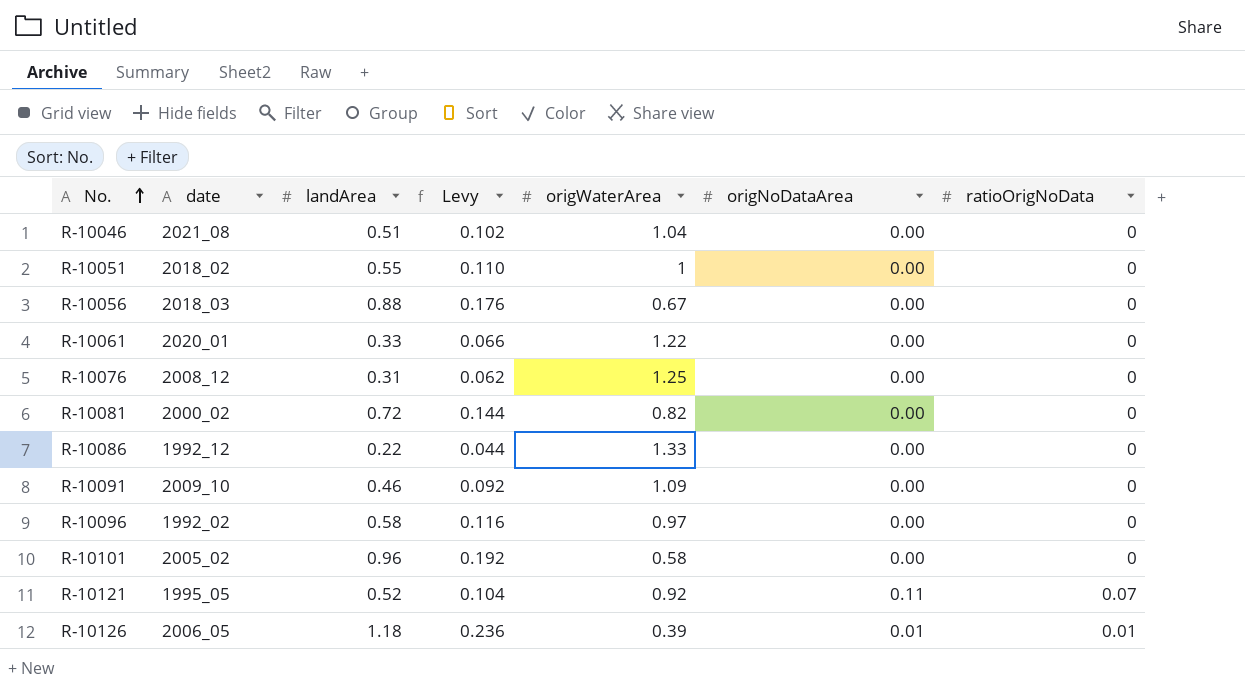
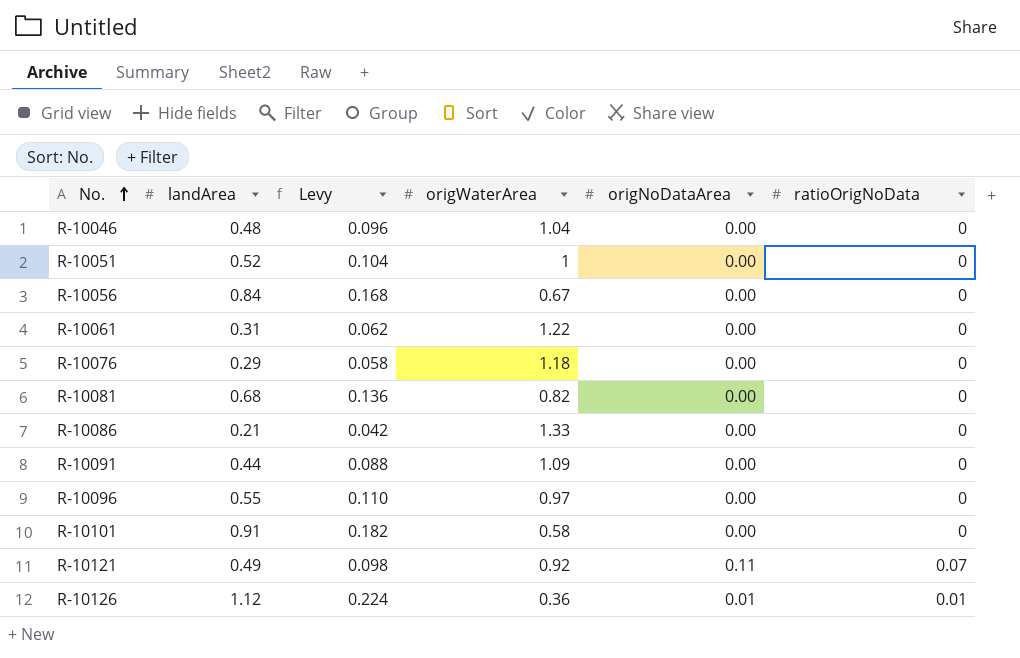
column date | position: 2 -> none
R-10046 | landArea: 0.51 -> 0.48
R-10046 | Levy: 0.102 -> 0.096
R-10051 | landArea: 0.55 -> 0.52
R-10051 | Levy: 0.110 -> 0.104
R-10056 | landArea: 0.88 -> 0.84
R-10056 | Levy: 0.176 -> 0.168
R-10061 | landArea: 0.33 -> 0.31
R-10061 | Levy: 0.066 -> 0.062
R-10076 | landArea: 0.31 -> 0.29
R-10076 | Levy: 0.062 -> 0.058
R-10076 | origWaterArea: 1.25 -> 1.18
R-10081 | landArea: 0.72 -> 0.68
R-10081 | Levy: 0.144 -> 0.136
R-10086 | landArea: 0.22 -> 0.21
R-10086 | Levy: 0.044 -> 0.042
R-10091 | landArea: 0.46 -> 0.44
R-10091 | Levy: 0.092 -> 0.088
R-10096 | landArea: 0.58 -> 0.55
R-10096 | Levy: 0.116 -> 0.110
R-10101 | landArea: 0.96 -> 0.91
R-10101 | Levy: 0.192 -> 0.182
R-10121 | landArea: 0.52 -> 0.49
R-10121 | Levy: 0.104 -> 0.098
R-10126 | landArea: 1.18 -> 1.12
R-10126 | Levy: 0.236 -> 0.224
R-10126 | origWaterArea: 0.39 -> 0.36

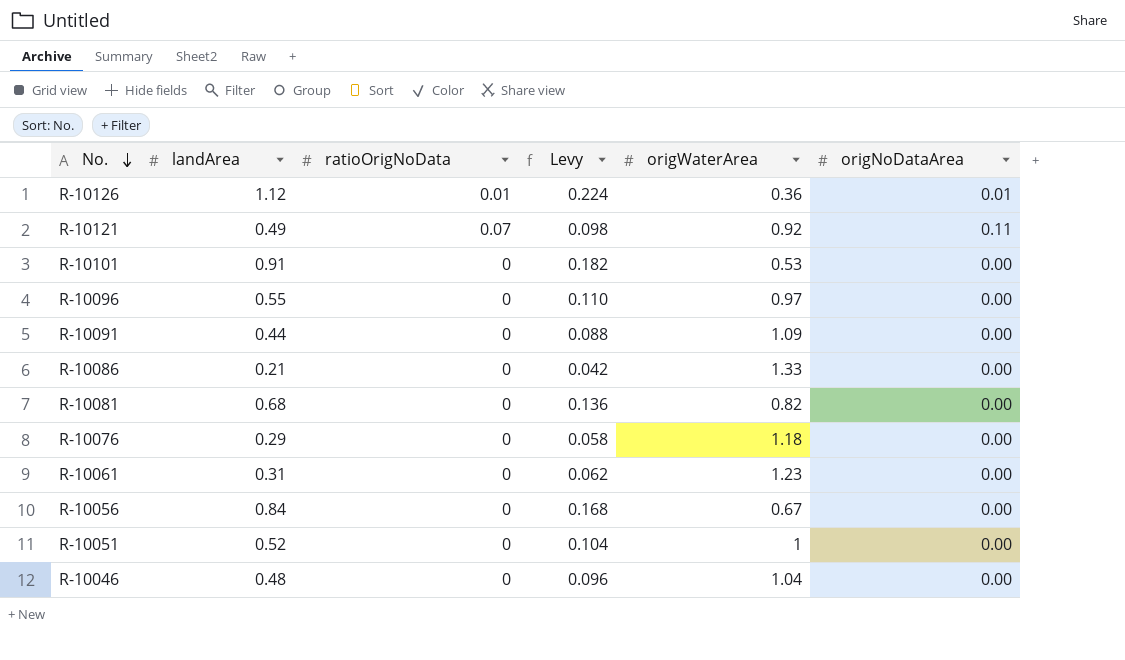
row order: No. ascending -> No. descending
column ratioOrigNoData | position: 6 -> 3
R-10101 | origWaterArea: 0.58 -> 0.53
R-10061 | origWaterArea: 1.22 -> 1.23

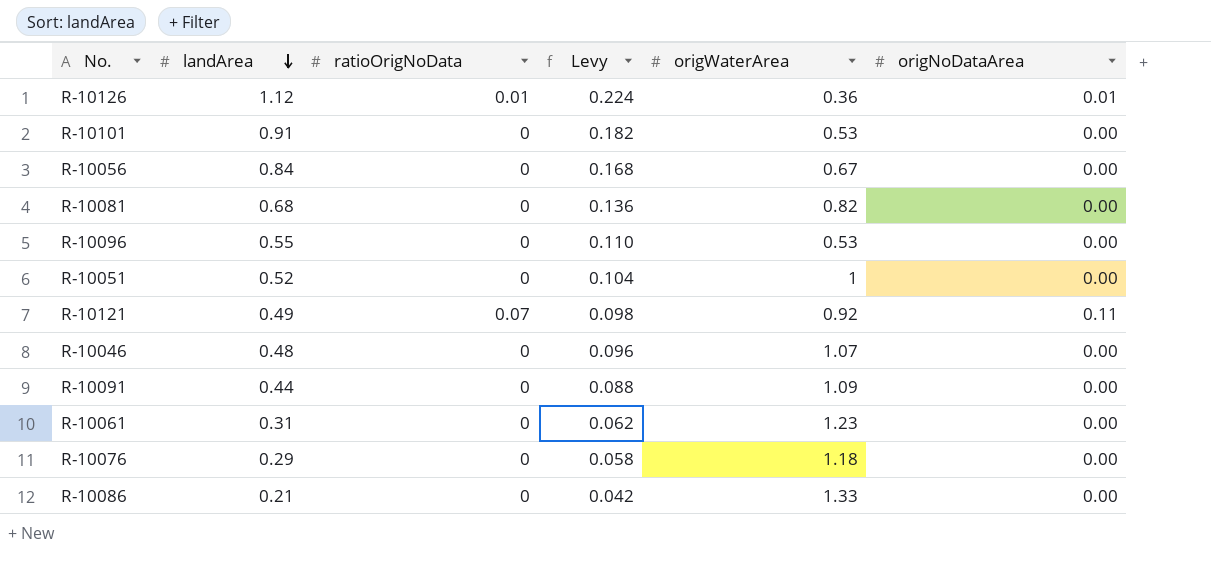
row order: No. descending -> landArea descending
R-10096 | origWaterArea: 0.97 -> 0.53
R-10046 | origWaterArea: 1.04 -> 1.07

